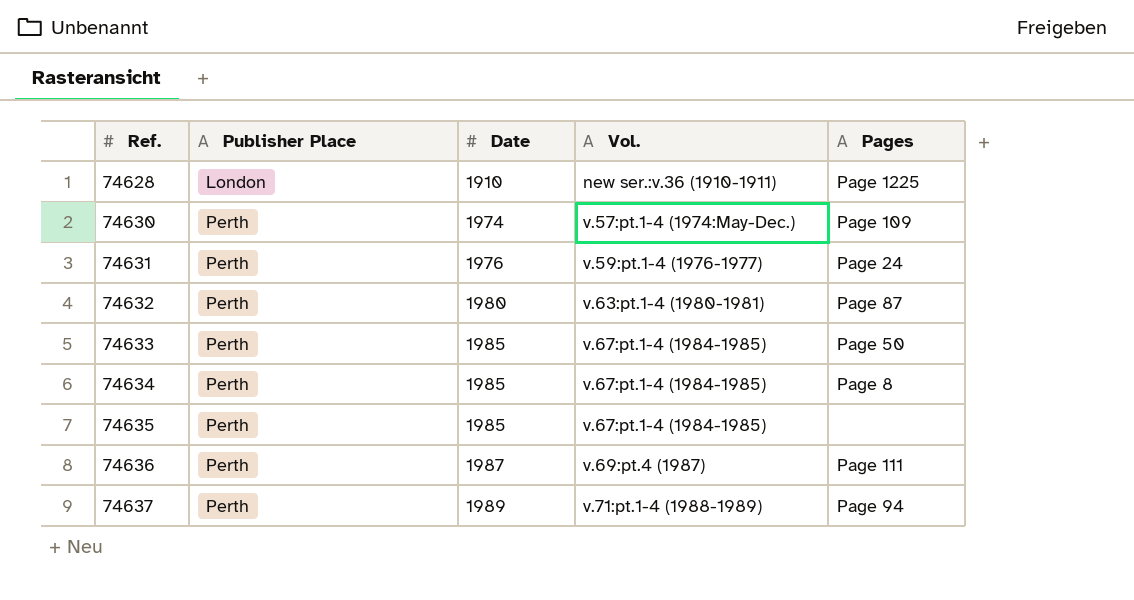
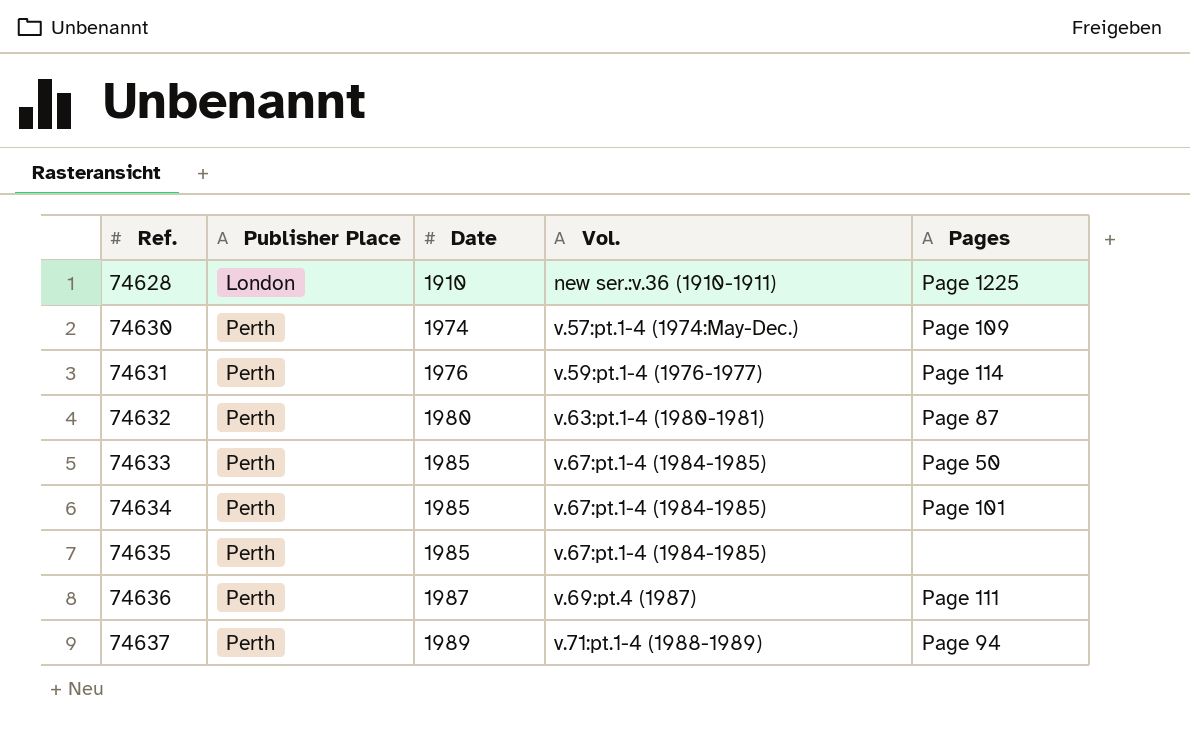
74631 | Pages: Page 24 -> Page 114
74634 | Pages: Page 8 -> Page 101

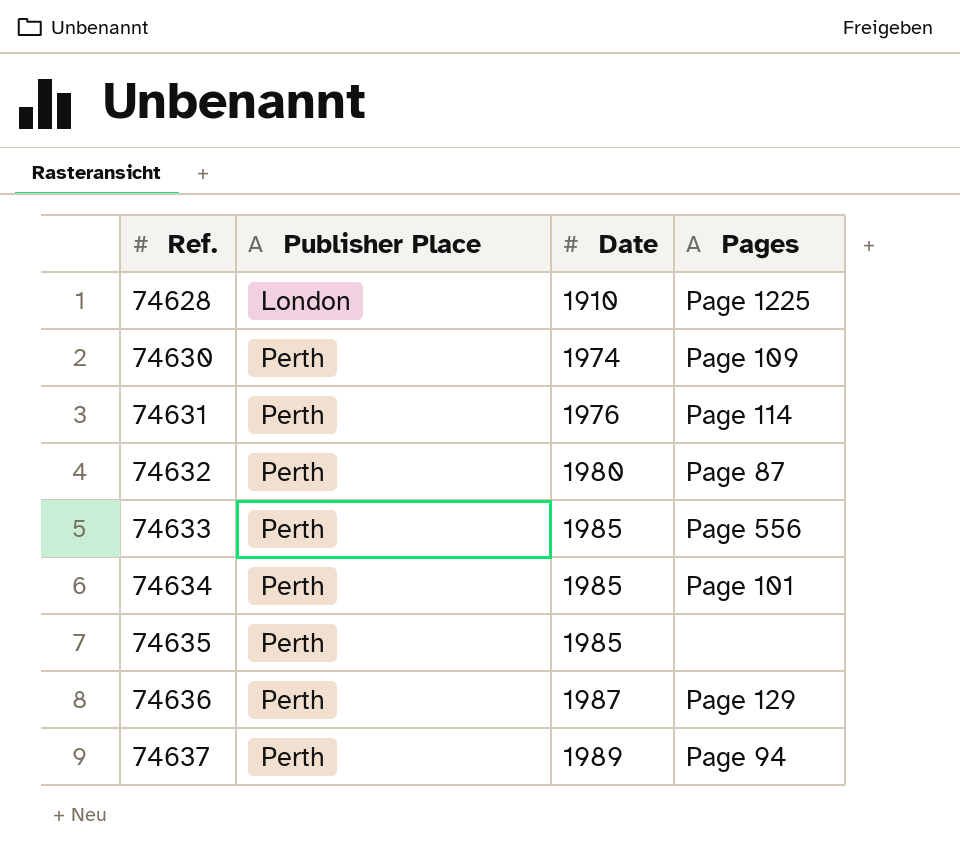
column Vol. | position: 4 -> none
74633 | Pages: Page 50 -> Page 556
74636 | Pages: Page 111 -> Page 129

